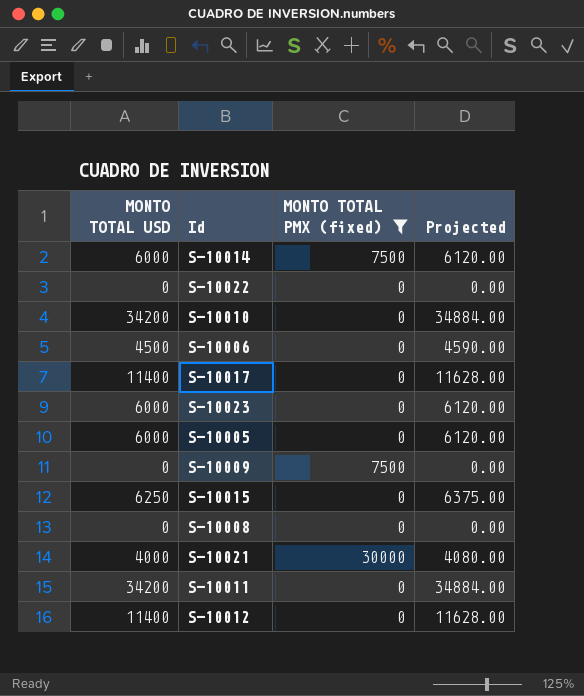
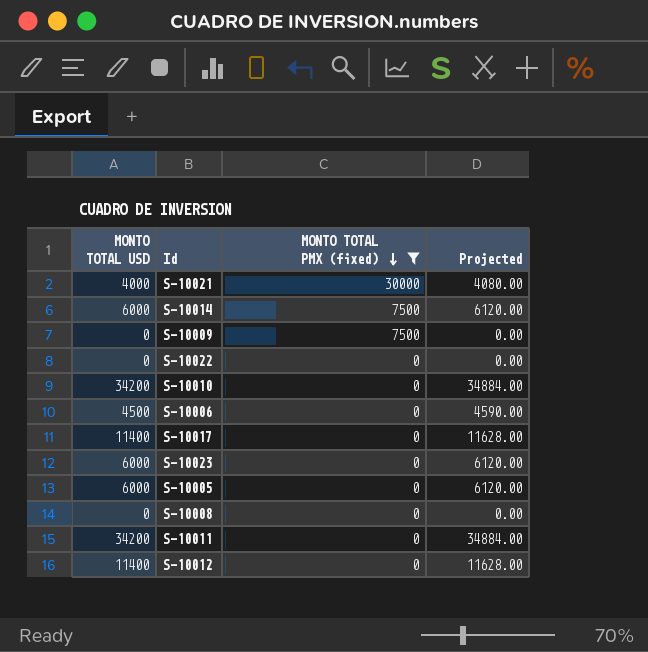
row order: none -> MONTO TOTAL PMX (fixed) descending
row S-10015: 6250 | 0 | 6375.00 -> none

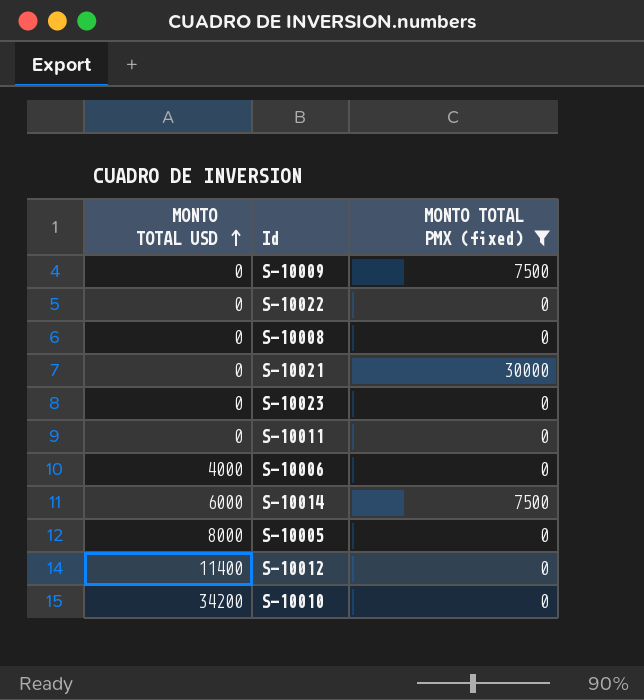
row order: MONTO TOTAL PMX (fixed) descending -> MONTO TOTAL USD ascending
column Projected | formula: [MONTO TOTAL USD] * 1.02 -> none
row S-10017: 11400 | 0 | 11628.00 -> none
S-10021 | MONTO TOTAL USD: 4000 -> 0
S-10023 | MONTO TOTAL USD: 6000 -> 0
S-10011 | MONTO TOTAL USD: 34200 -> 0
S-10006 | MONTO TOTAL USD: 4500 -> 4000
S-10005 | MONTO TOTAL USD: 6000 -> 8000

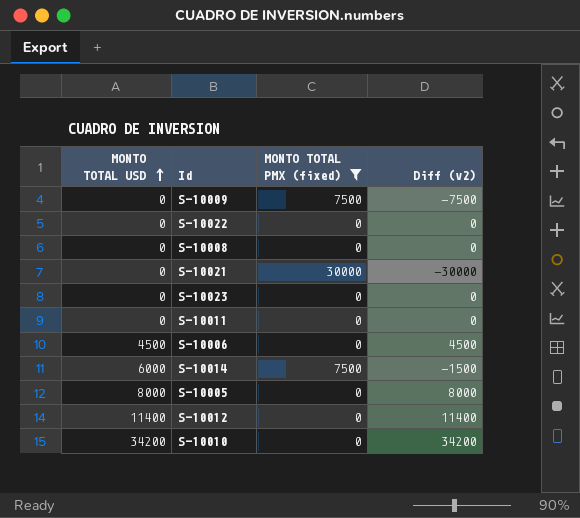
column Diff (v2) | formula: none -> [MONTO TOTAL USD] - [MONTO TOTAL PMX (fixed)]
S-10006 | MONTO TOTAL USD: 4000 -> 4500

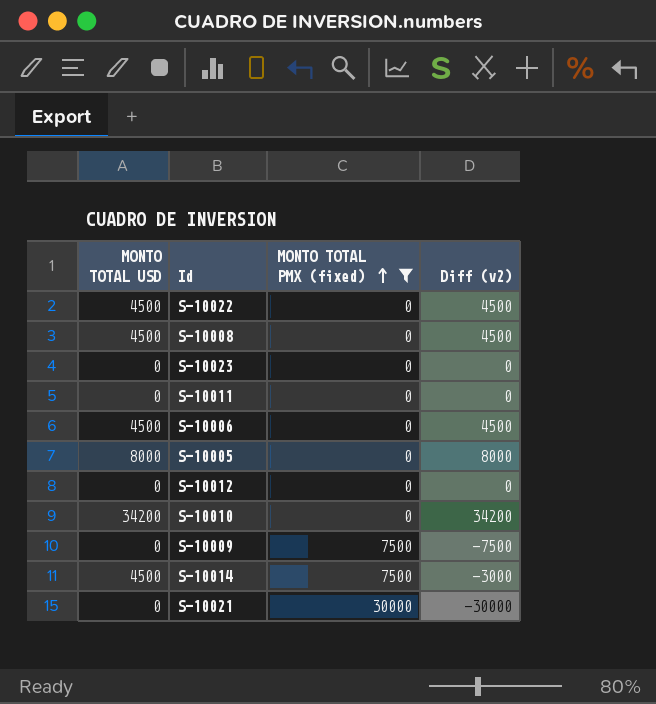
row order: MONTO TOTAL USD ascending -> MONTO TOTAL PMX (fixed) ascending
S-10022 | MONTO TOTAL USD: 0 -> 4500
S-10022 | Diff (v2): 0 -> 4500
S-10008 | MONTO TOTAL USD: 0 -> 4500
S-10008 | Diff (v2): 0 -> 4500
S-10012 | MONTO TOTAL USD: 11400 -> 0
S-10012 | Diff (v2): 11400 -> 0
S-10014 | MONTO TOTAL USD: 6000 -> 4500
S-10014 | Diff (v2): -1500 -> -3000

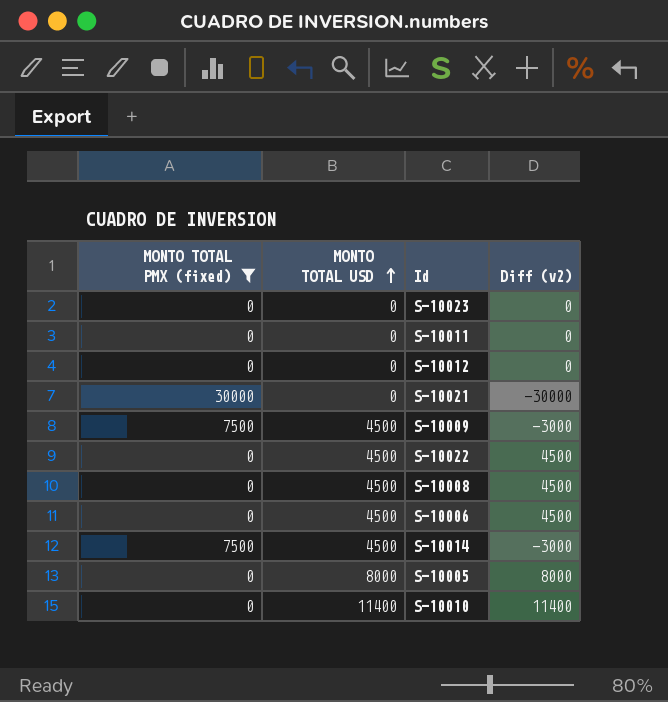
row order: MONTO TOTAL PMX (fixed) ascending -> MONTO TOTAL USD ascending
column MONTO TOTAL PMX (fixed) | position: 3 -> 1
S-10009 | MONTO TOTAL USD: 0 -> 4500
S-10009 | Diff (v2): -7500 -> -3000
S-10010 | MONTO TOTAL USD: 34200 -> 11400
S-10010 | Diff (v2): 34200 -> 11400

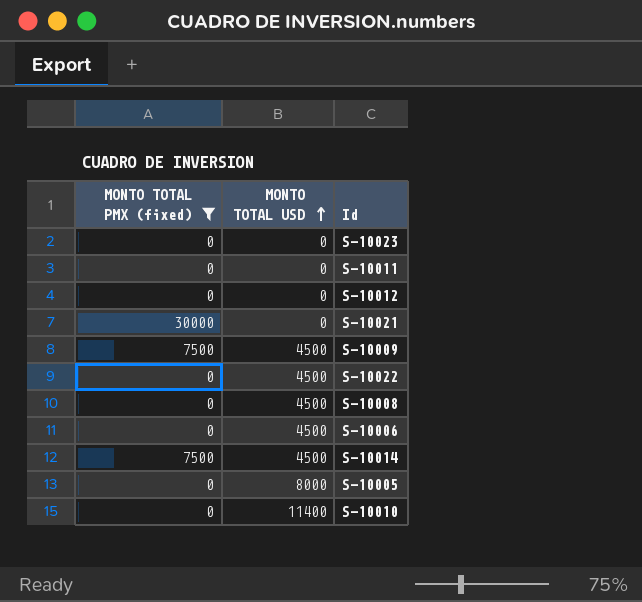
column Diff (v2) | formula: [MONTO TOTAL USD] - [MONTO TOTAL PMX (fixed)] -> none

